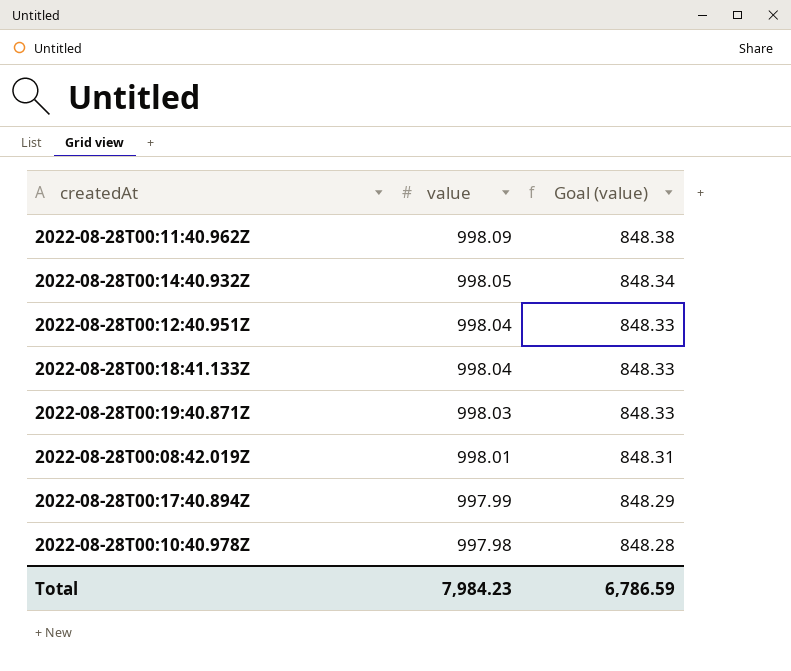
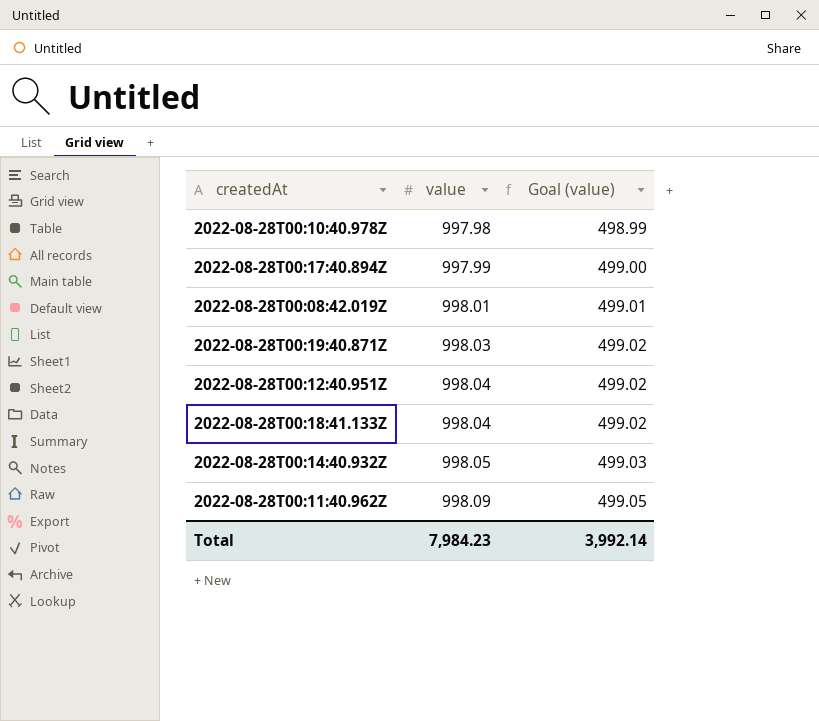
row order: value descending -> value ascending
column Goal (value) | formula: [value] * 0.85 -> [value] * 0.5
Total | Goal (value): 6,786.59 -> 3,992.14

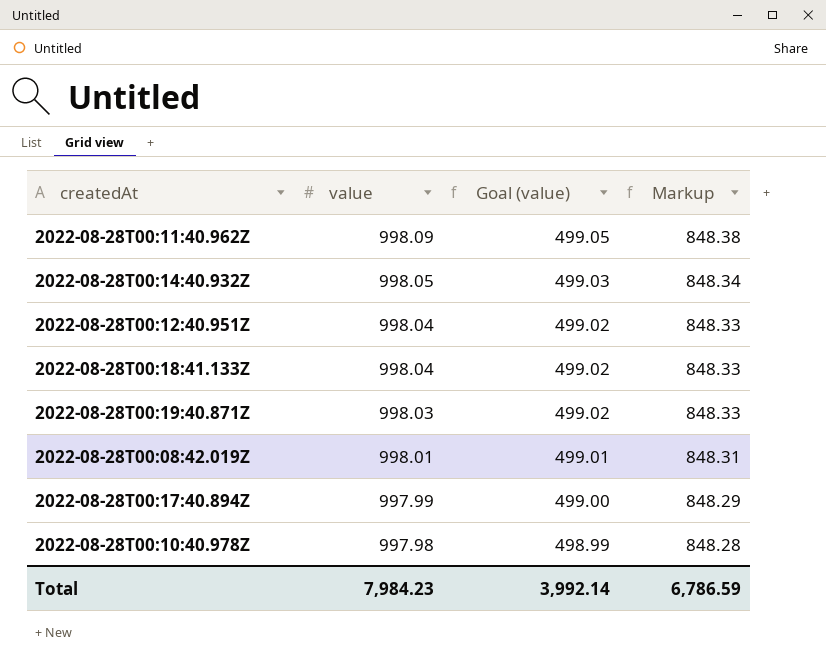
row order: value ascending -> value descending
column Markup | formula: none -> [value] * 0.85

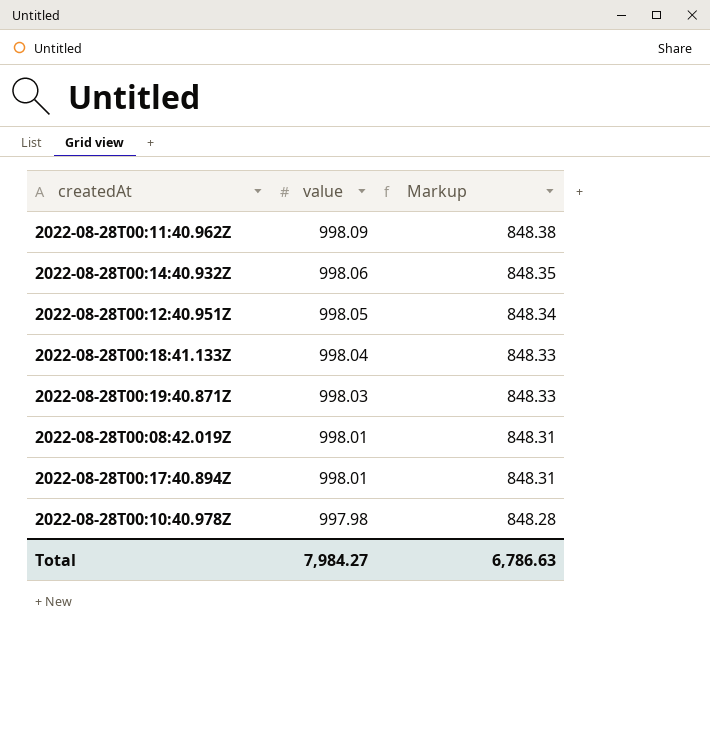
column Goal (value) | formula: [value] * 0.5 -> none
2022-08-28T00:14:40.932Z | value: 998.05 -> 998.06
2022-08-28T00:14:40.932Z | Markup: 848.34 -> 848.35
2022-08-28T00:12:40.951Z | value: 998.04 -> 998.05
2022-08-28T00:12:40.951Z | Markup: 848.33 -> 848.34
2022-08-28T00:17:40.894Z | value: 997.99 -> 998.01
2022-08-28T00:17:40.894Z | Markup: 848.29 -> 848.31
Total | value: 7,984.23 -> 7,984.27
Total | Markup: 6,786.59 -> 6,786.63

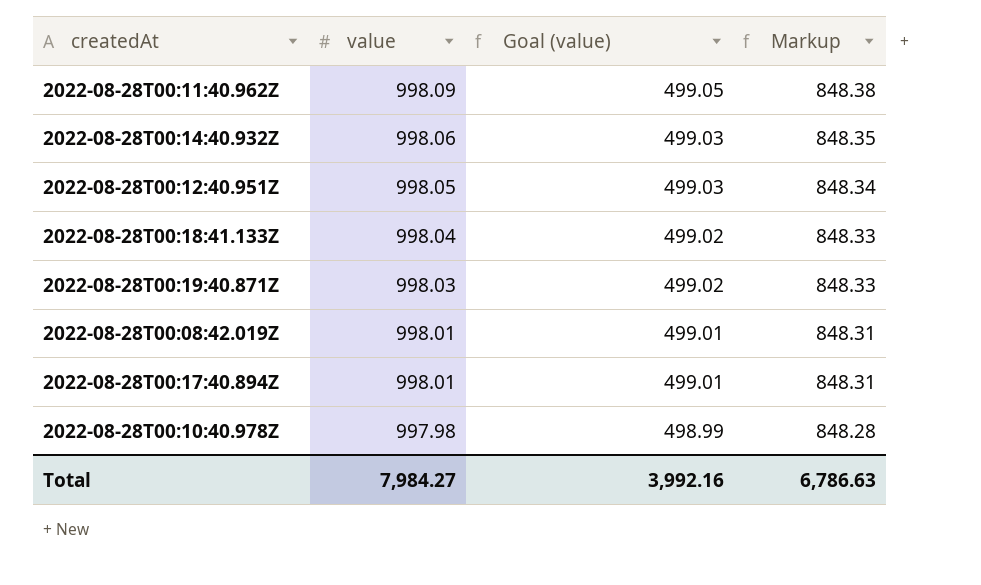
column Goal (value) | formula: none -> [value] * 0.5

